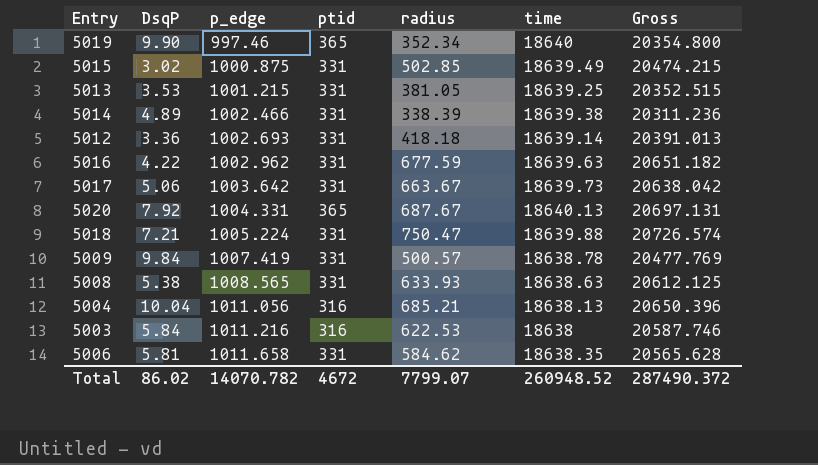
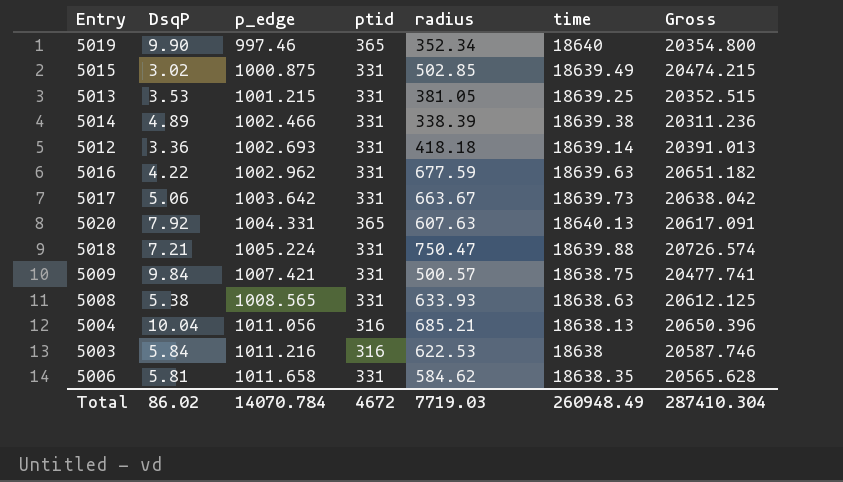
5020 | radius: 687.67 -> 607.63
5020 | Gross: 20697.131 -> 20617.091
5009 | p_edge: 1007.419 -> 1007.421
5009 | time: 18638.78 -> 18638.75
5009 | Gross: 20477.769 -> 20477.741
Total | p_edge: 14070.782 -> 14070.784
Total | radius: 7799.07 -> 7719.03
Total | time: 260948.52 -> 260948.49
Total | Gross: 287490.372 -> 287410.304

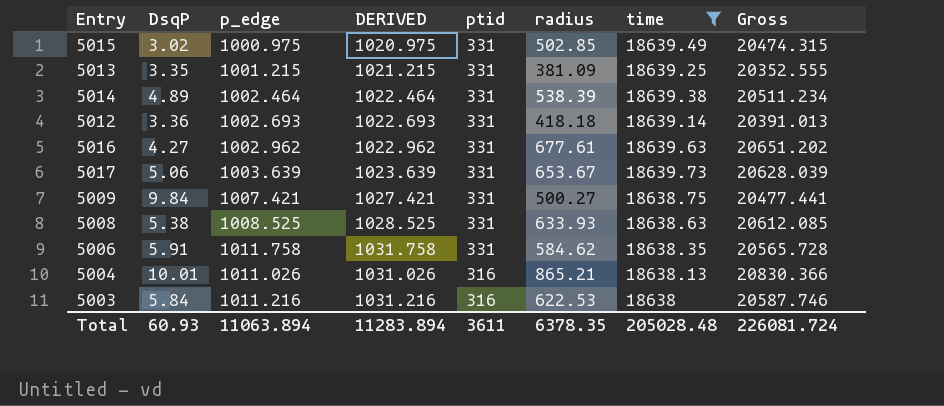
filter: none -> time <= 18639.73
row order: p_edge ascending -> ptid descending
column DERIVED | formula: none -> [p_edge] + 20
5015 | p_edge: 1000.875 -> 1000.975
5015 | Gross: 20474.215 -> 20474.315
5013 | DsqP: 3.53 -> 3.35
5013 | radius: 381.05 -> 381.09
5013 | Gross: 20352.515 -> 20352.555
5014 | p_edge: 1002.466 -> 1002.464
5014 | radius: 338.39 -> 538.39
5014 | Gross: 20311.236 -> 20511.234
5016 | DsqP: 4.22 -> 4.27
5016 | radius: 677.59 -> 677.61
5016 | Gross: 20651.182 -> 20651.202
5017 | p_edge: 1003.642 -> 1003.639
5017 | radius: 663.67 -> 653.67
5017 | Gross: 20638.042 -> 20628.039
5009 | radius: 500.57 -> 500.27
5009 | Gross: 20477.741 -> 20477.441
5008 | p_edge: 1008.565 -> 1008.525
5008 | Gross: 20612.125 -> 20612.085
5006 | DsqP: 5.81 -> 5.91
5006 | p_edge: 1011.658 -> 1011.758
5006 | Gross: 20565.628 -> 20565.728
5004 | DsqP: 10.04 -> 10.01
5004 | p_edge: 1011.056 -> 1011.026
5004 | radius: 685.21 -> 865.21
5004 | Gross: 20650.396 -> 20830.366
Total | DsqP: 86.02 -> 60.93
Total | p_edge: 14070.784 -> 11063.894
Total | ptid: 4672 -> 3611
Total | radius: 7719.03 -> 6378.35
Total | time: 260948.49 -> 205028.48
Total | Gross: 287410.304 -> 226081.724

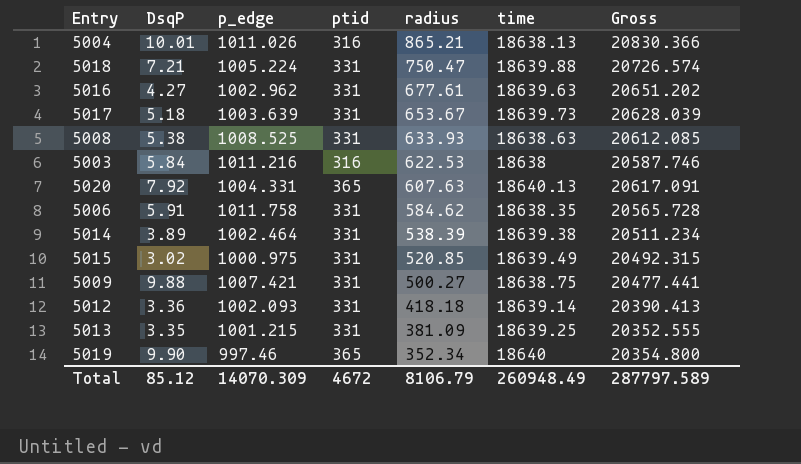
filter: time <= 18639.73 -> none
row order: ptid descending -> radius descending
column DERIVED | formula: [p_edge] + 20 -> none
5017 | DsqP: 5.06 -> 5.18
5014 | DsqP: 4.89 -> 3.89
5015 | radius: 502.85 -> 520.85
5015 | Gross: 20474.315 -> 20492.315
5009 | DsqP: 9.84 -> 9.88
5012 | p_edge: 1002.693 -> 1002.093
5012 | Gross: 20391.013 -> 20390.413
Total | DsqP: 60.93 -> 85.12
Total | p_edge: 11063.894 -> 14070.309
Total | ptid: 3611 -> 4672
Total | radius: 6378.35 -> 8106.79
Total | time: 205028.48 -> 260948.49
Total | Gross: 226081.724 -> 287797.589

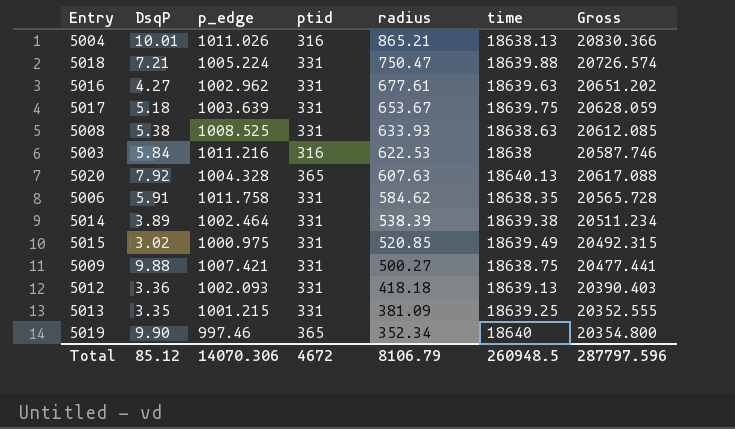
5017 | time: 18639.73 -> 18639.75
5017 | Gross: 20628.039 -> 20628.059
5020 | p_edge: 1004.331 -> 1004.328
5020 | Gross: 20617.091 -> 20617.088
5012 | time: 18639.14 -> 18639.13
5012 | Gross: 20390.413 -> 20390.403
Total | p_edge: 14070.309 -> 14070.306
Total | time: 260948.49 -> 260948.5
Total | Gross: 287797.589 -> 287797.596

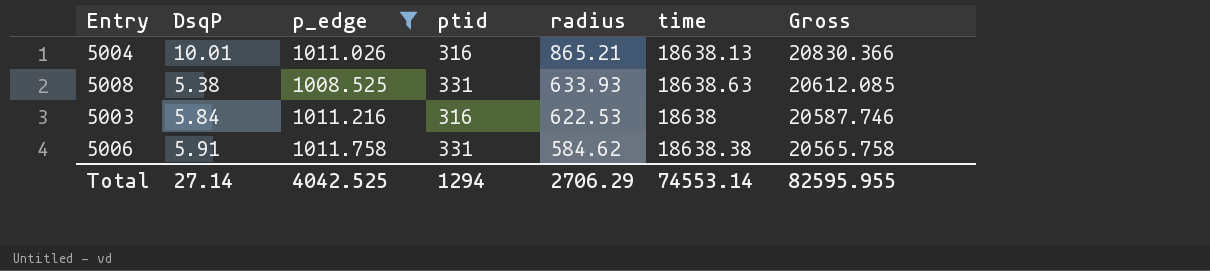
filter: none -> p_edge >= 1008.525
5006 | time: 18638.35 -> 18638.38
5006 | Gross: 20565.728 -> 20565.758
Total | DsqP: 85.12 -> 27.14
Total | p_edge: 14070.306 -> 4042.525
Total | ptid: 4672 -> 1294
Total | radius: 8106.79 -> 2706.29
Total | time: 260948.5 -> 74553.14
Total | Gross: 287797.596 -> 82595.955

